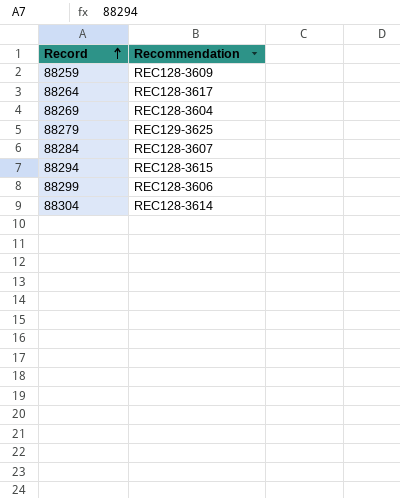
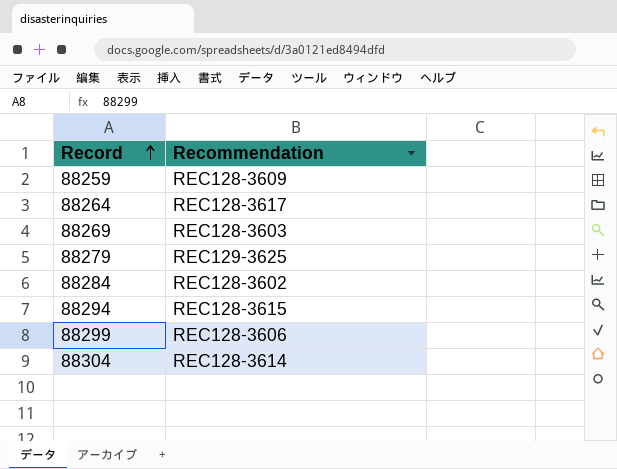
88269 | Recommendation: REC128-3604 -> REC128-3603
88284 | Recommendation: REC128-3607 -> REC128-3602

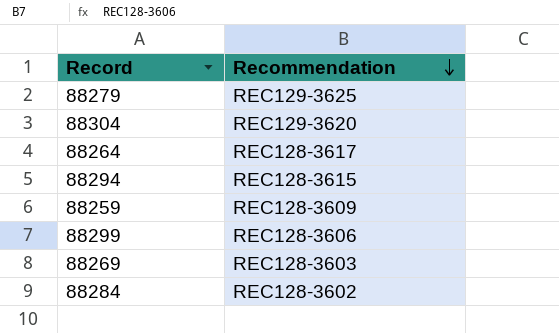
row order: Record ascending -> Recommendation descending
88304 | Recommendation: REC128-3614 -> REC129-3620

